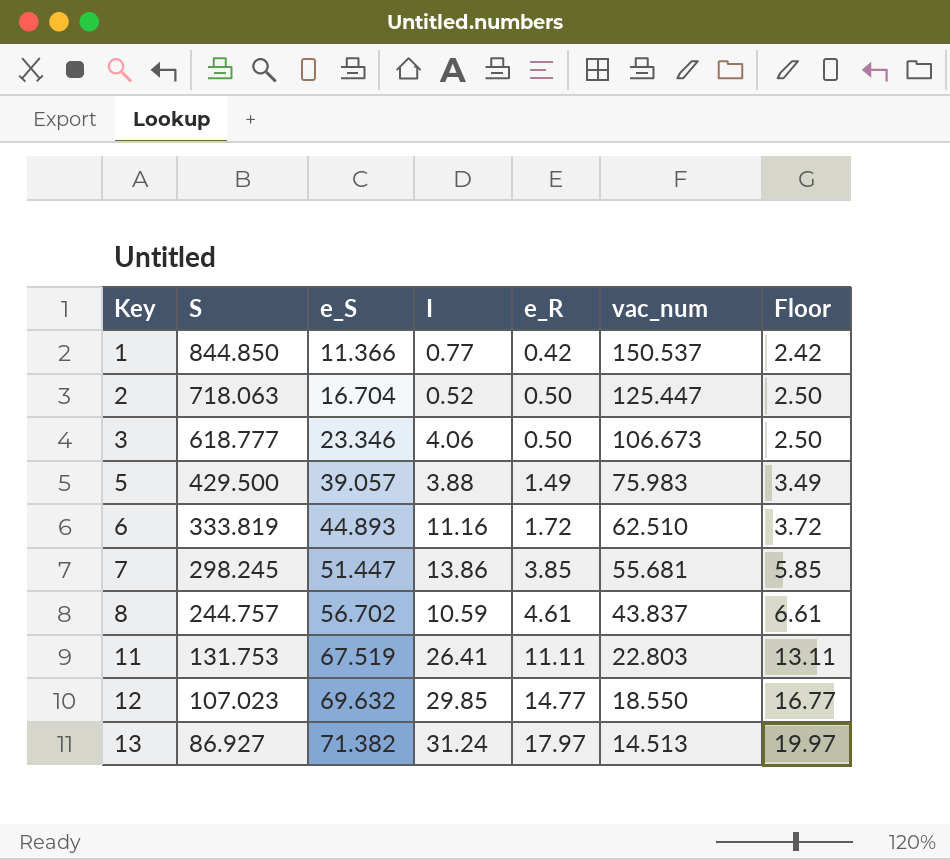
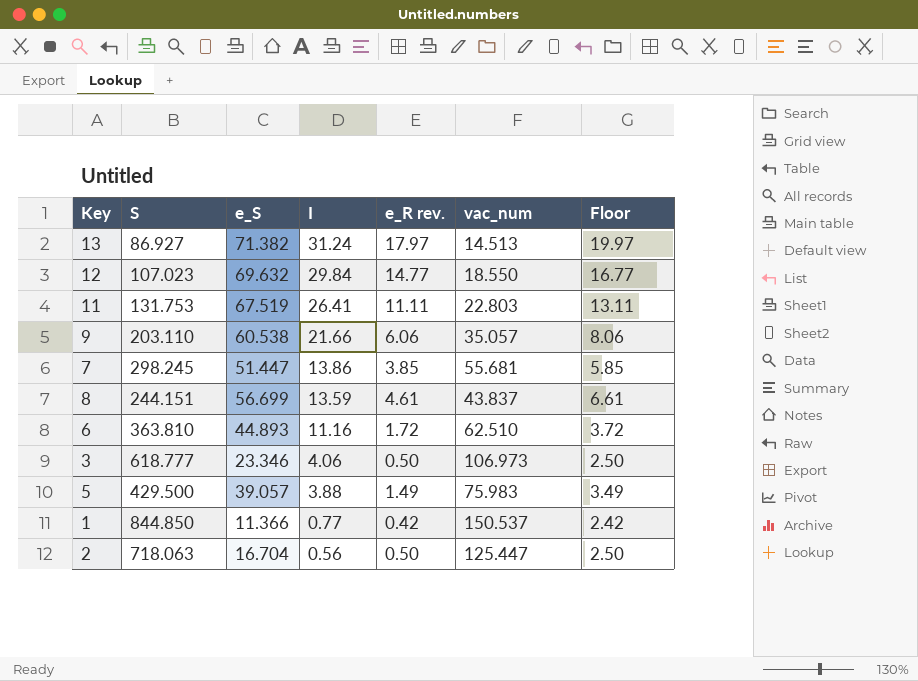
row order: Key ascending -> I descending
column name: e_R -> e_R rev.
12 | I: 29.85 -> 29.84
row 9: none -> 203.110 | 60.538 | 21.66 | 6.06 | 35.057 | 8.06
8 | S: 244.757 -> 244.151
8 | e_S: 56.702 -> 56.699
8 | I: 10.59 -> 13.59
6 | S: 333.819 -> 363.810
3 | vac_num: 106.673 -> 106.973
2 | I: 0.52 -> 0.56

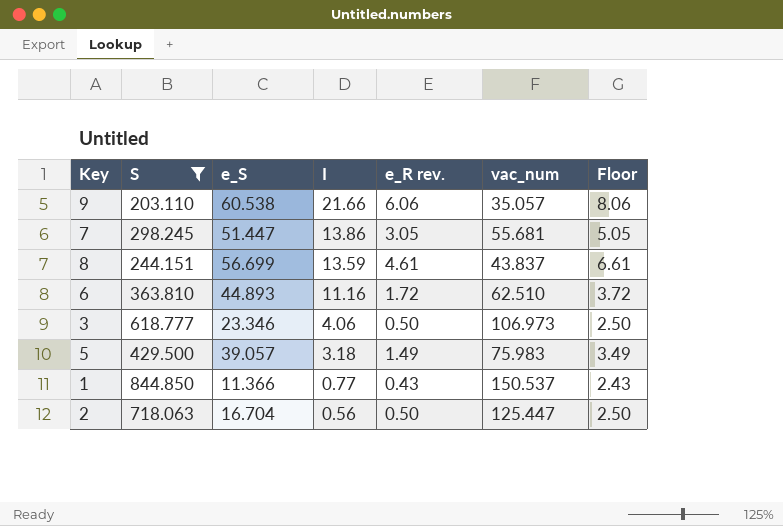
filter: none -> S >= 203.110
7 | e_R rev.: 3.85 -> 3.05
7 | Floor: 5.85 -> 5.05
5 | I: 3.88 -> 3.18
1 | e_R rev.: 0.42 -> 0.43
1 | Floor: 2.42 -> 2.43

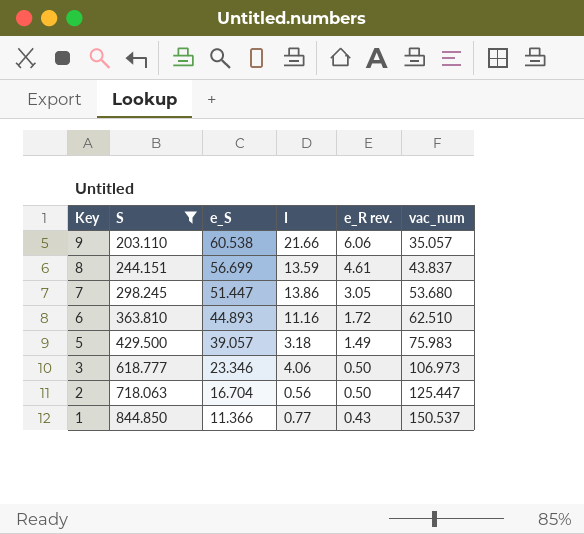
row order: I descending -> Key descending
column Floor | formula: [e_R rev.] + 2 -> none
7 | vac_num: 55.681 -> 53.680

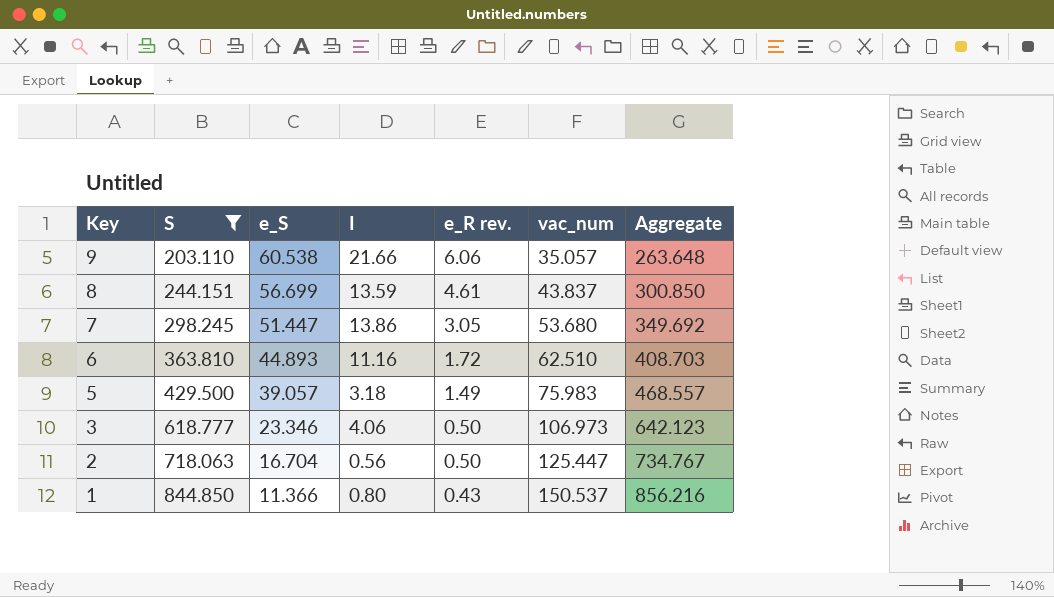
column Aggregate | formula: none -> [S] + [e_S]
1 | I: 0.77 -> 0.80

